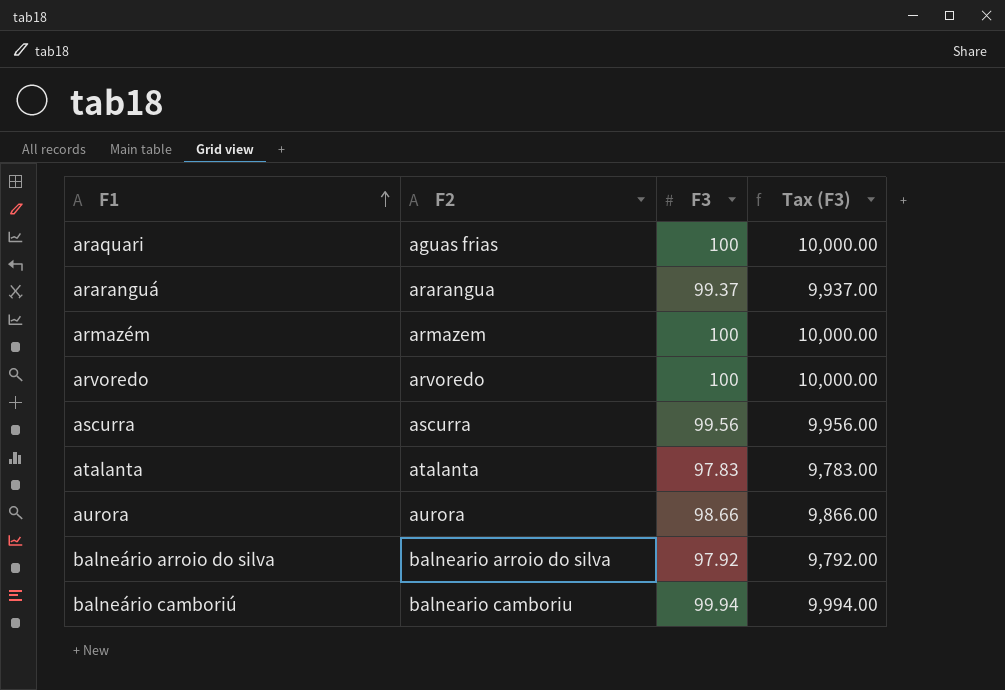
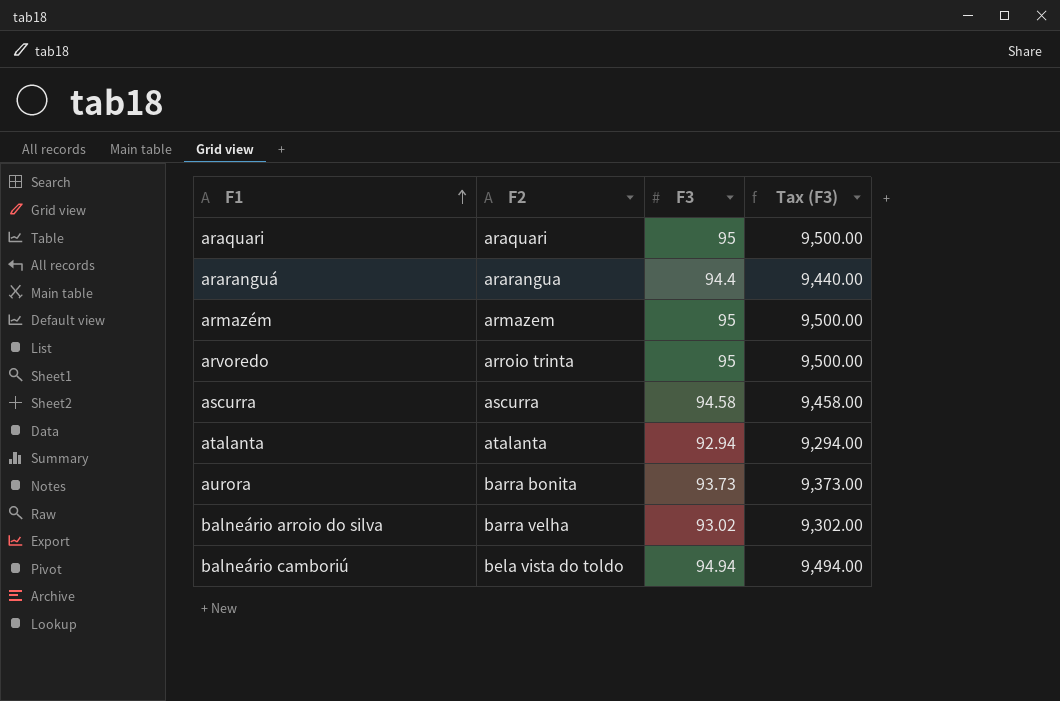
araquari | F2: aguas frias -> araquari
araquari | F3: 100 -> 95
araquari | Tax (F3): 10,000.00 -> 9,500.00
araranguá | F3: 99.37 -> 94.4
araranguá | Tax (F3): 9,937.00 -> 9,440.00
armazém | F3: 100 -> 95
armazém | Tax (F3): 10,000.00 -> 9,500.00
arvoredo | F2: arvoredo -> arroio trinta
arvoredo | F3: 100 -> 95
arvoredo | Tax (F3): 10,000.00 -> 9,500.00
ascurra | F3: 99.56 -> 94.58
ascurra | Tax (F3): 9,956.00 -> 9,458.00
atalanta | F3: 97.83 -> 92.94
atalanta | Tax (F3): 9,783.00 -> 9,294.00
aurora | F2: aurora -> barra bonita
aurora | F3: 98.66 -> 93.73
aurora | Tax (F3): 9,866.00 -> 9,373.00
balneário arroio do silva | F2: balneario arroio do silva -> barra velha
balneário arroio do silva | F3: 97.92 -> 93.02
balneário arroio do silva | Tax (F3): 9,792.00 -> 9,302.00
balneário camboriú | F2: balneario camboriu -> bela vista do toldo
balneário camboriú | F3: 99.94 -> 94.94
balneário camboriú | Tax (F3): 9,994.00 -> 9,494.00

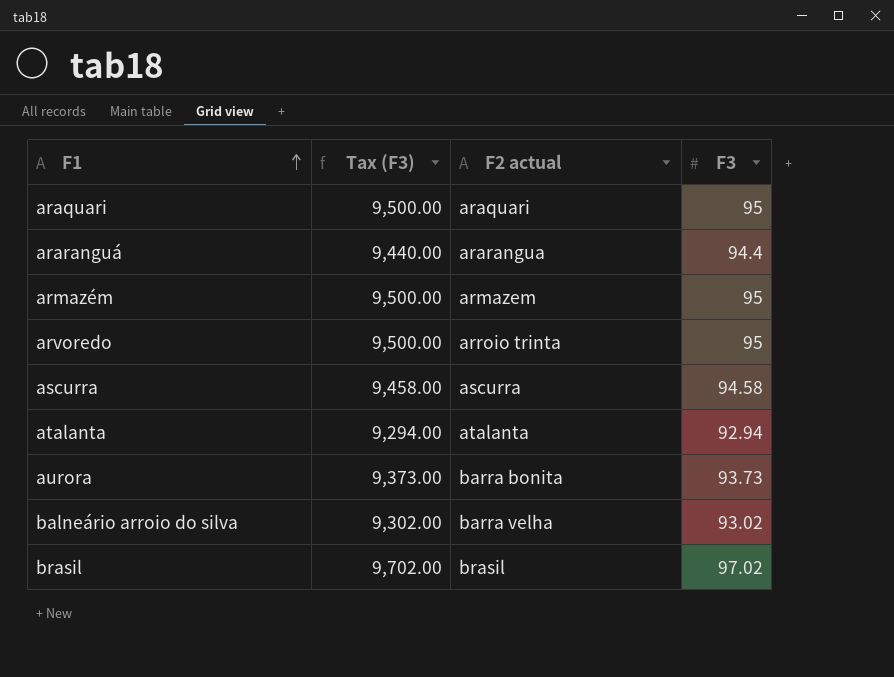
column Tax (F3) | position: 4 -> 2
column name: F2 -> F2 actual
row balneário camboriú: bela vista do toldo | 94.94 | 9,494.00 -> none
row brasil: none -> 9,702.00 | brasil | 97.02

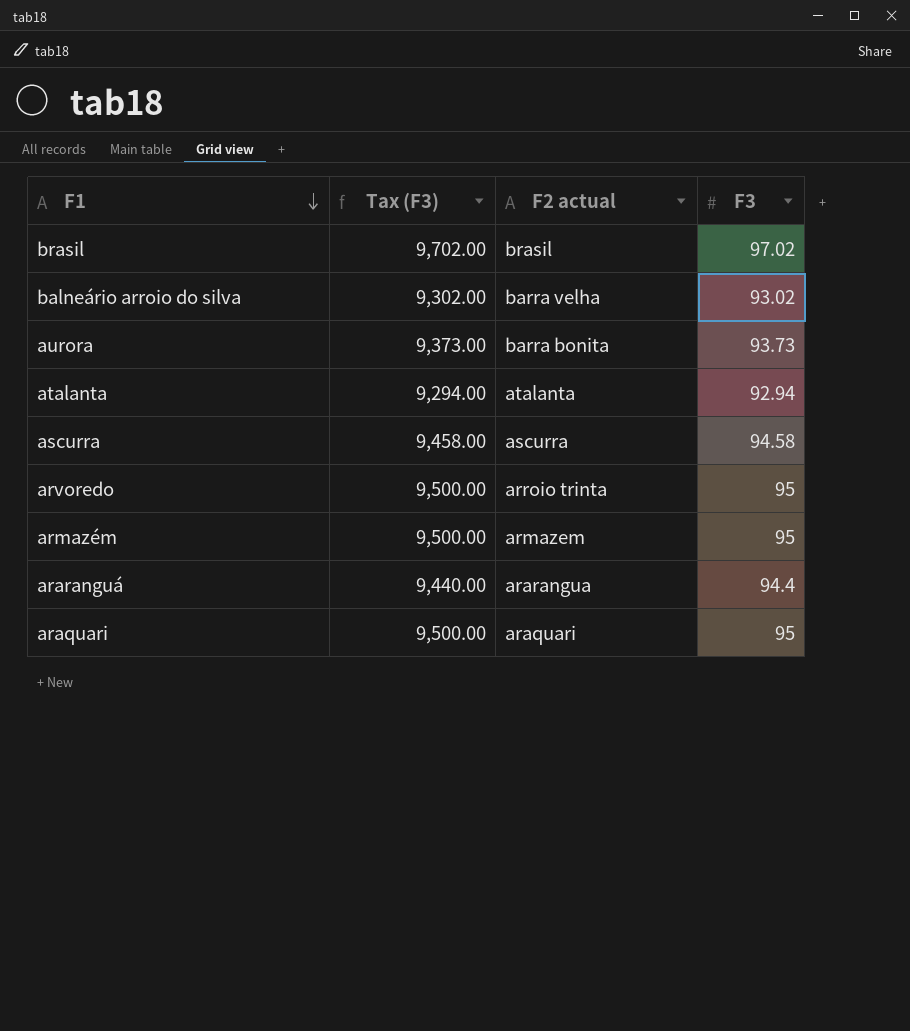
row order: F1 ascending -> F1 descending

